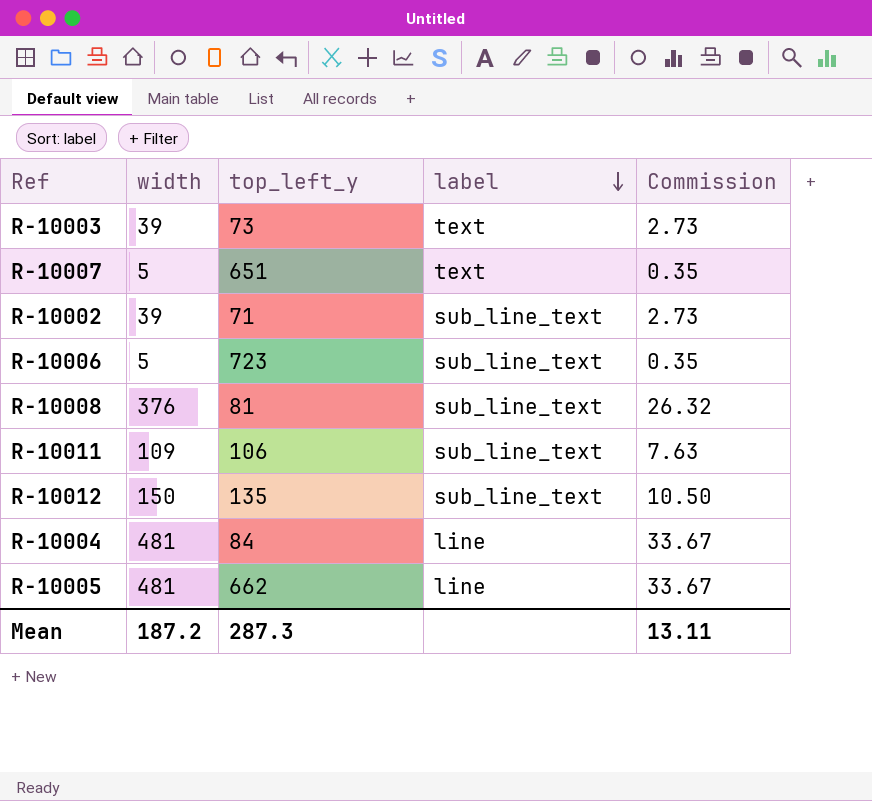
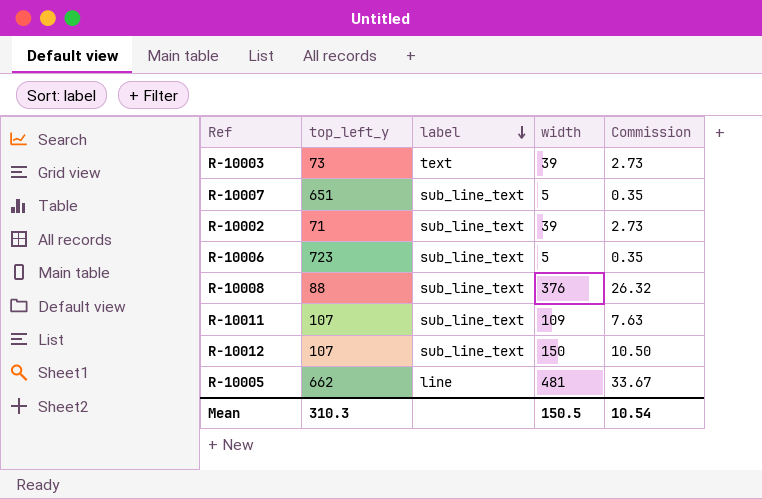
column width | position: 2 -> 4
row R-10004: 481 | 84 | line | 33.67 -> none
R-10007 | label: text -> sub_line_text
R-10008 | top_left_y: 81 -> 88
R-10011 | top_left_y: 106 -> 107
R-10012 | top_left_y: 135 -> 107
Mean | top_left_y: 287.3 -> 310.3
Mean | width: 187.2 -> 150.5
Mean | Commission: 13.11 -> 10.54

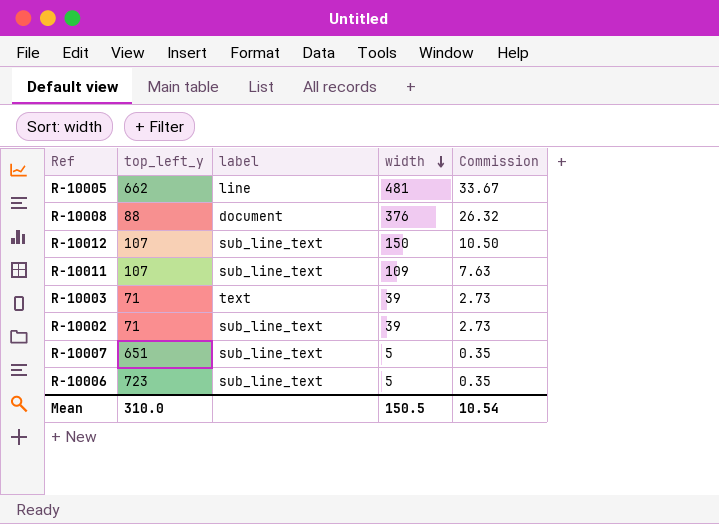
row order: label descending -> width descending
R-10008 | label: sub_line_text -> document
R-10003 | top_left_y: 73 -> 71
Mean | top_left_y: 310.3 -> 310.0

